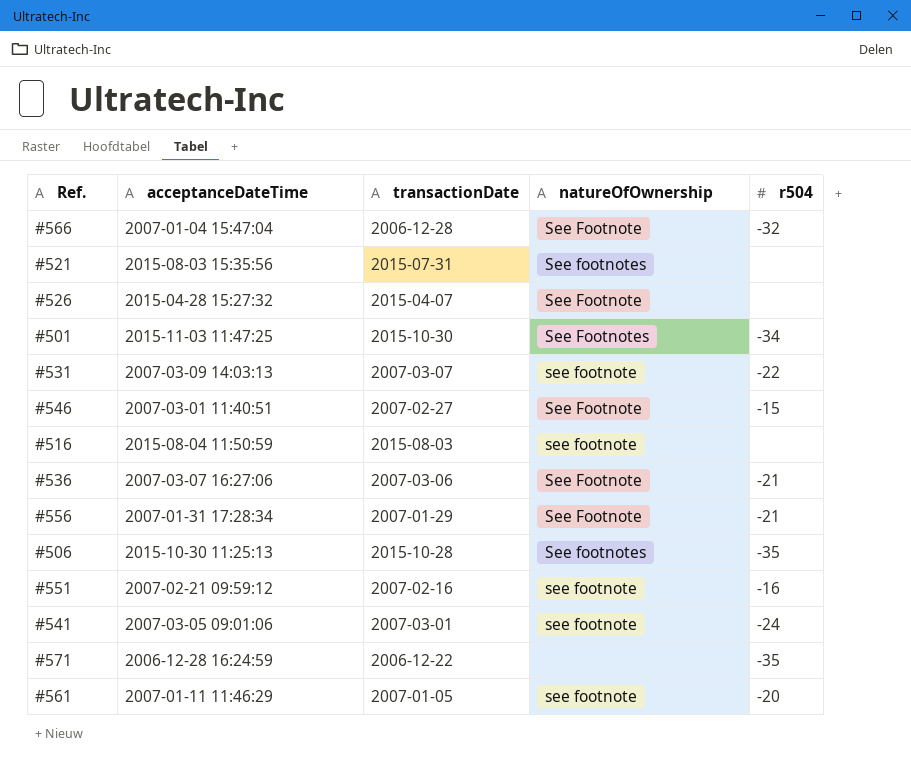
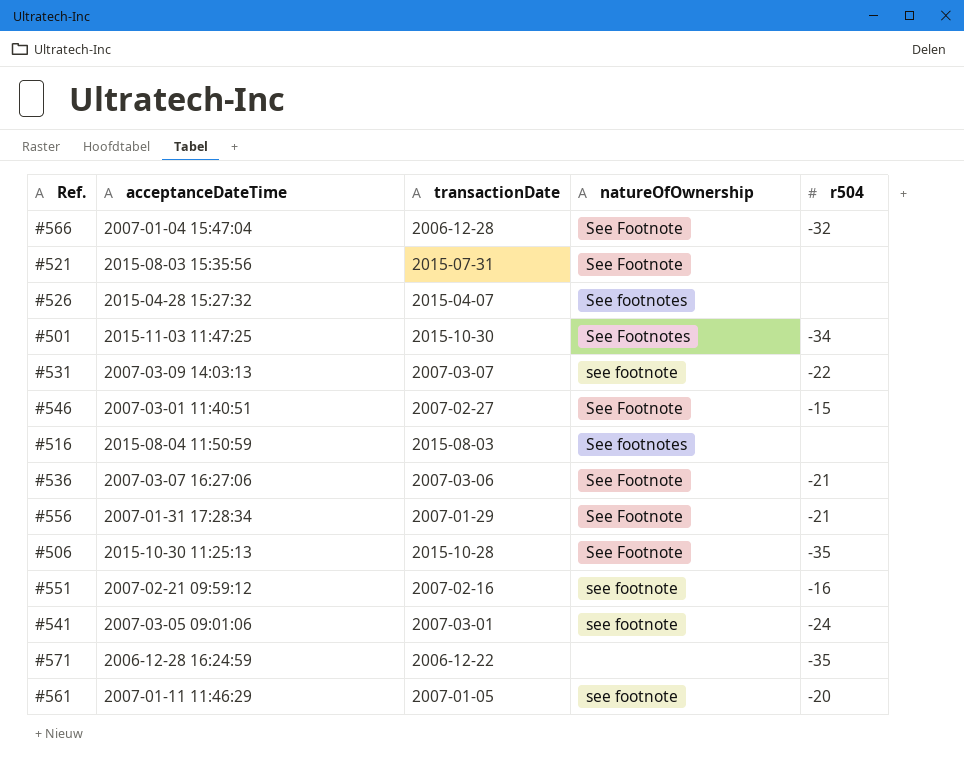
#521 | natureOfOwnership: See footnotes -> See Footnote
#526 | natureOfOwnership: See Footnote -> See footnotes
#516 | natureOfOwnership: see footnote -> See footnotes
#506 | natureOfOwnership: See footnotes -> See Footnote

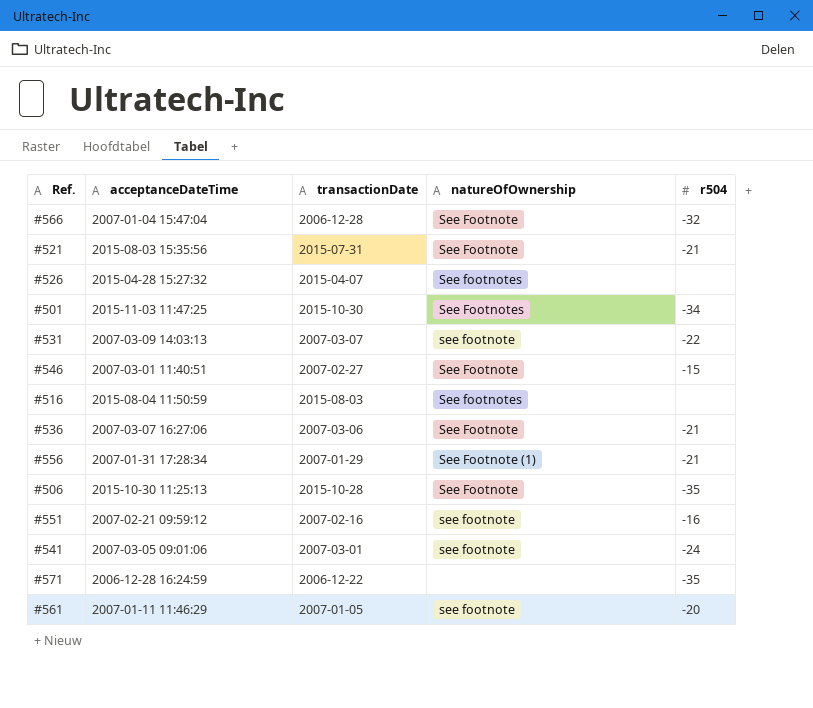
#521 | r504: none -> -21
#556 | natureOfOwnership: See Footnote -> See Footnote (1)

